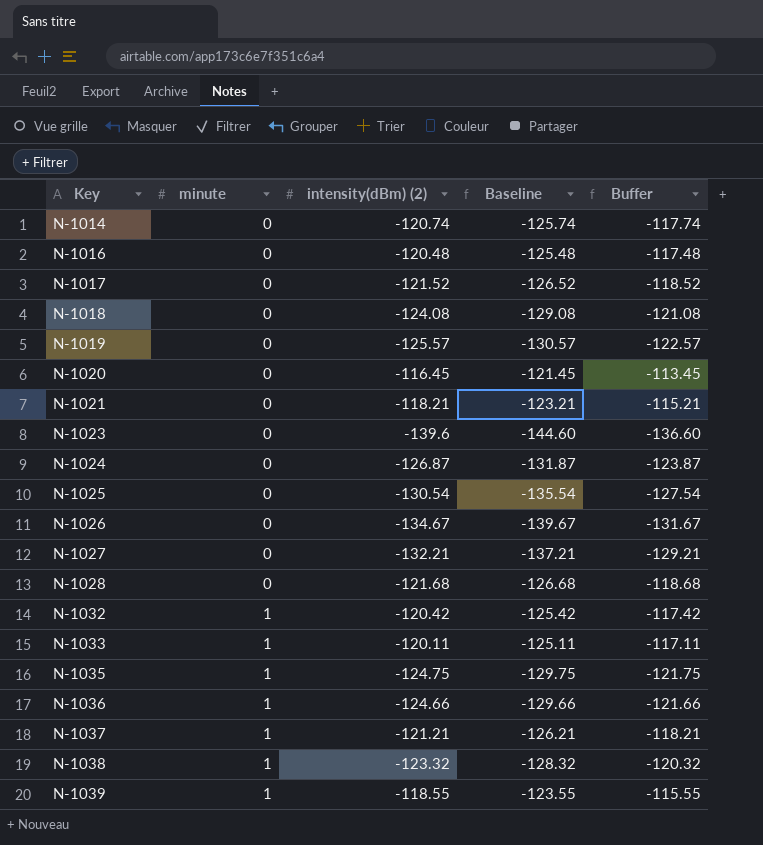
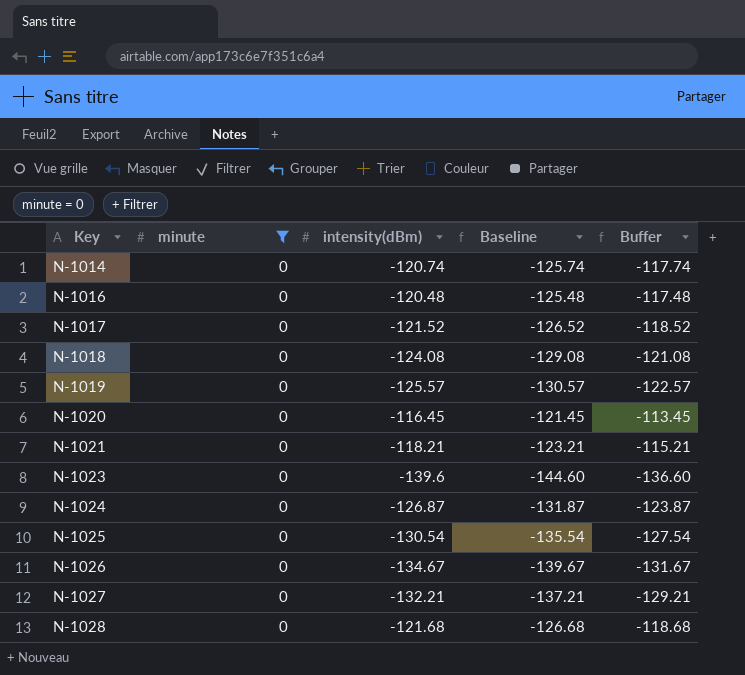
filter: none -> minute = 0
column name: intensity(dBm) (2) -> intensity(dBm)

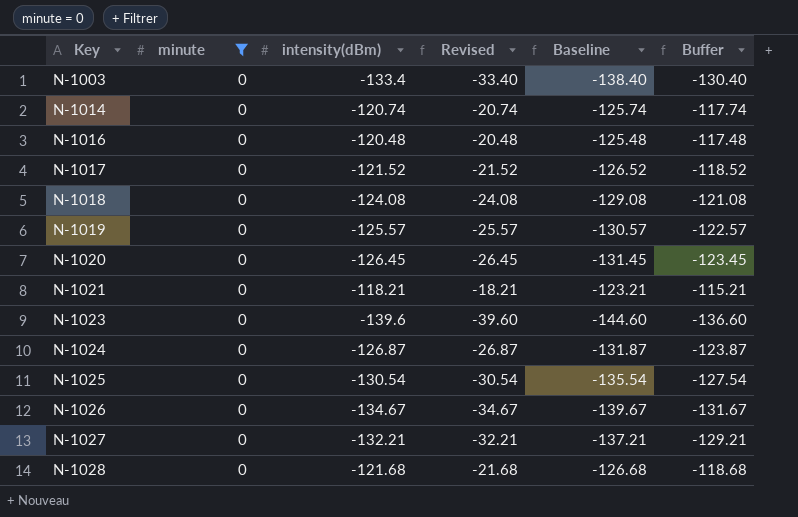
column Revised | formula: none -> [intensity(dBm)] + 100
row N-1003: none -> 0 | -133.4 | -33.40 | -138.40 | -130.40
N-1020 | intensity(dBm): -116.45 -> -126.45
N-1020 | Baseline: -121.45 -> -131.45
N-1020 | Buffer: -113.45 -> -123.45

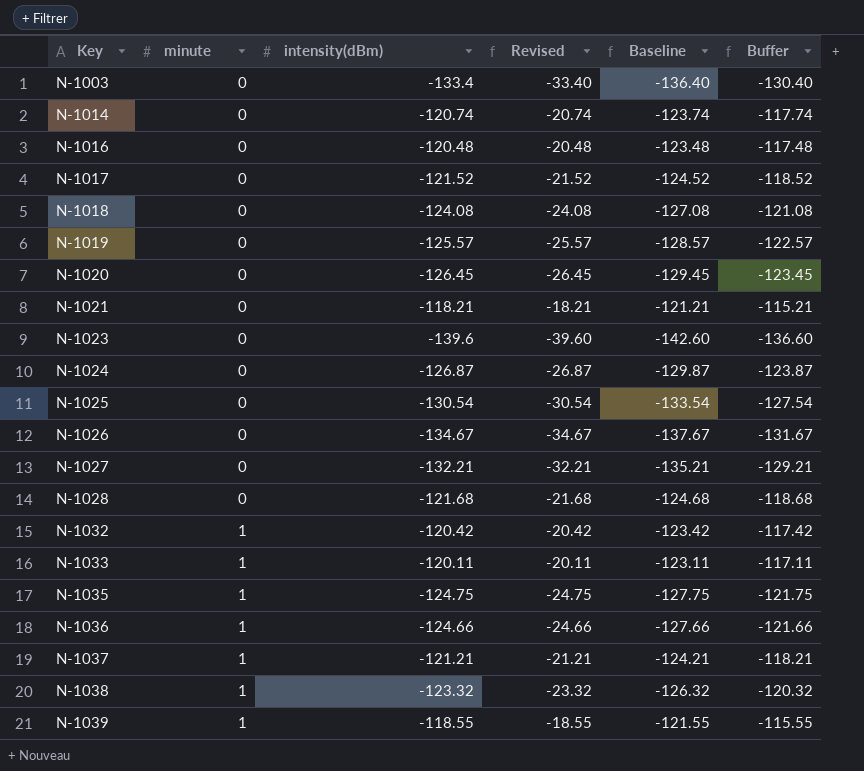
filter: minute = 0 -> none
column Baseline | formula: [intensity(dBm)] - 5 -> [intensity(dBm)] - 3

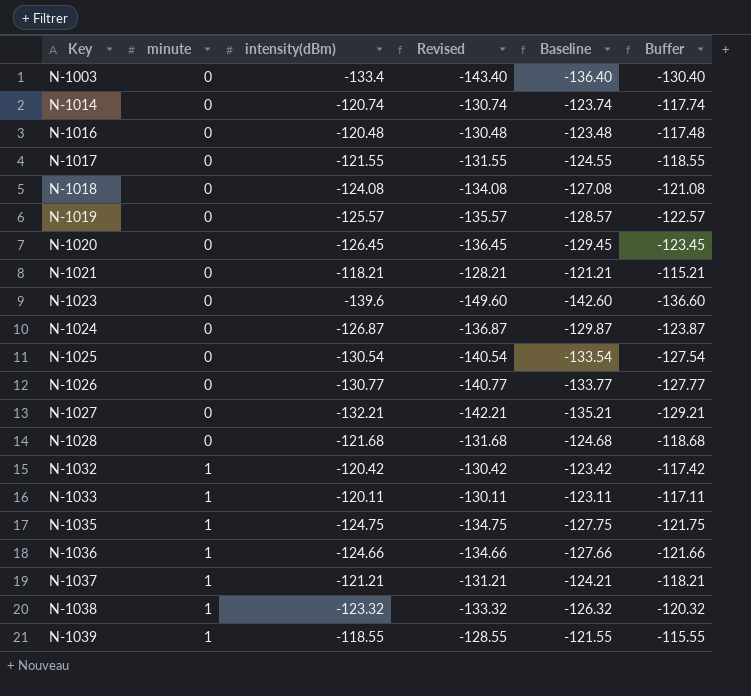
column Revised | formula: [intensity(dBm)] + 100 -> [intensity(dBm)] - 10
N-1017 | intensity(dBm): -121.52 -> -121.55
N-1017 | Baseline: -124.52 -> -124.55
N-1017 | Buffer: -118.52 -> -118.55
N-1026 | intensity(dBm): -134.67 -> -130.77
N-1026 | Baseline: -137.67 -> -133.77
N-1026 | Buffer: -131.67 -> -127.77

